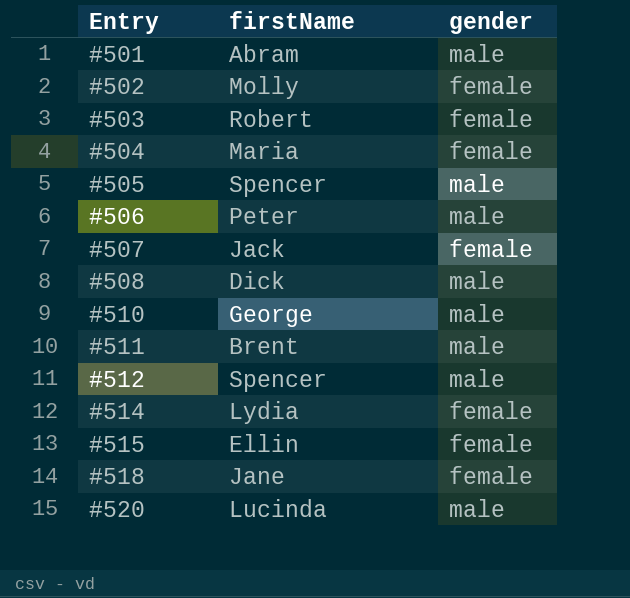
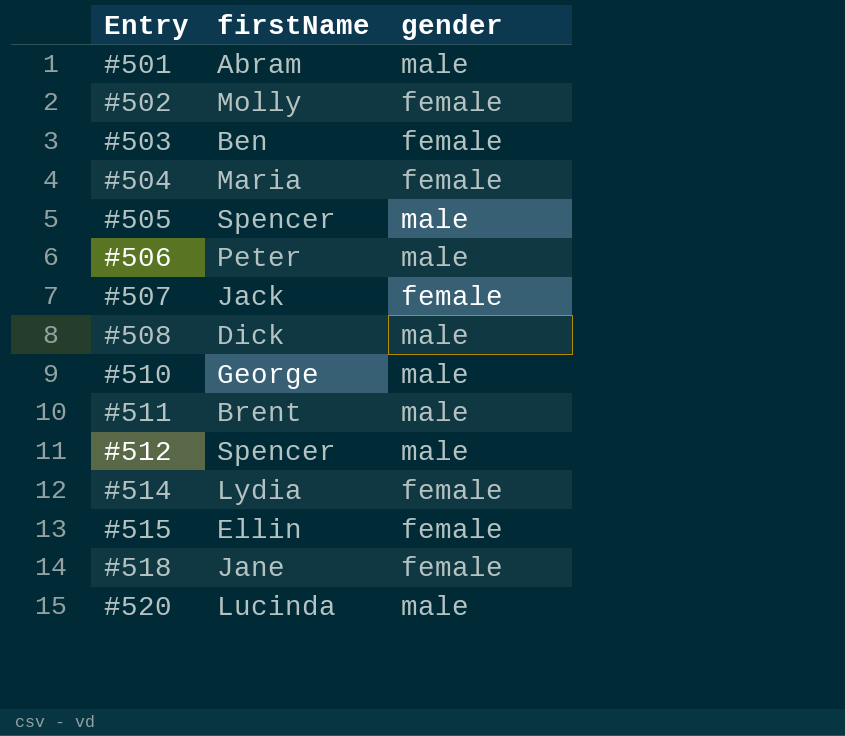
#503 | firstName: Robert -> Ben

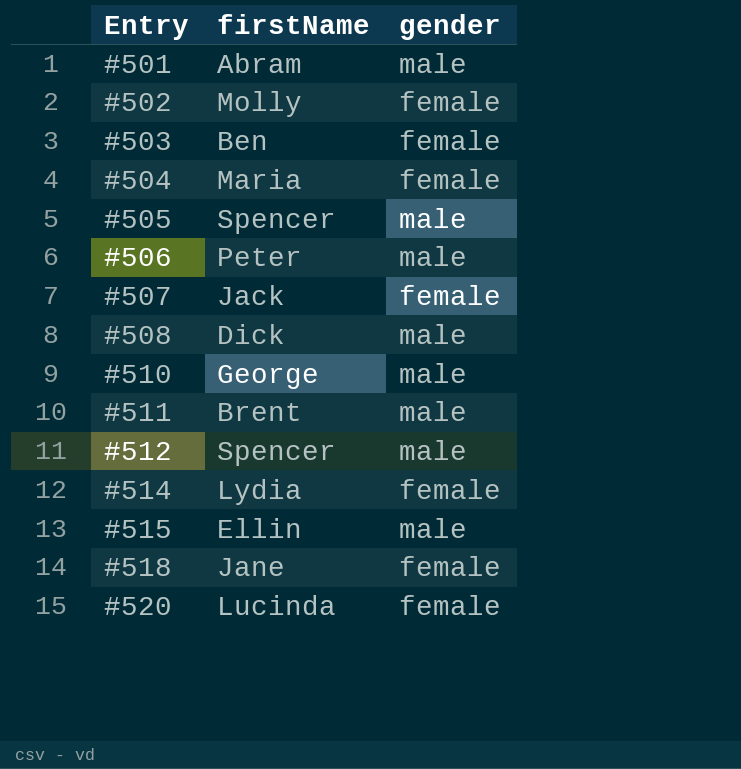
#515 | gender: female -> male
#520 | gender: male -> female

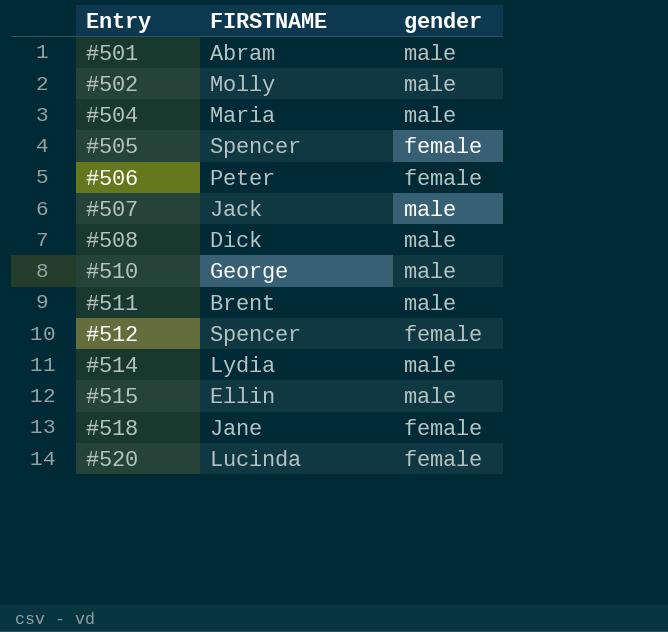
column name: firstName -> FIRSTNAME
row #503: Ben | female -> none
#502 | gender: female -> male
#504 | gender: female -> male
#505 | gender: male -> female
#506 | gender: male -> female
#507 | gender: female -> male
#512 | gender: male -> female
#514 | gender: female -> male

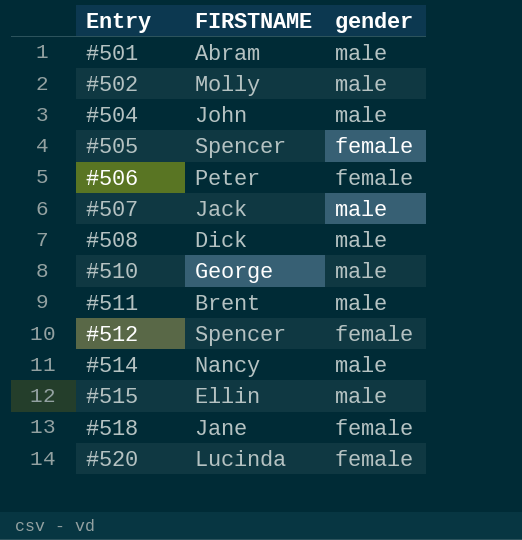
#504 | FIRSTNAME: Maria -> John
#514 | FIRSTNAME: Lydia -> Nancy

